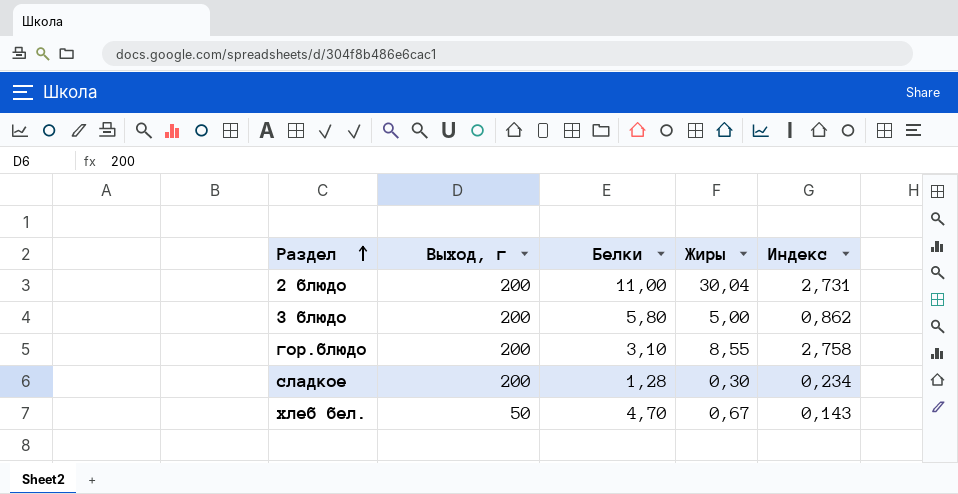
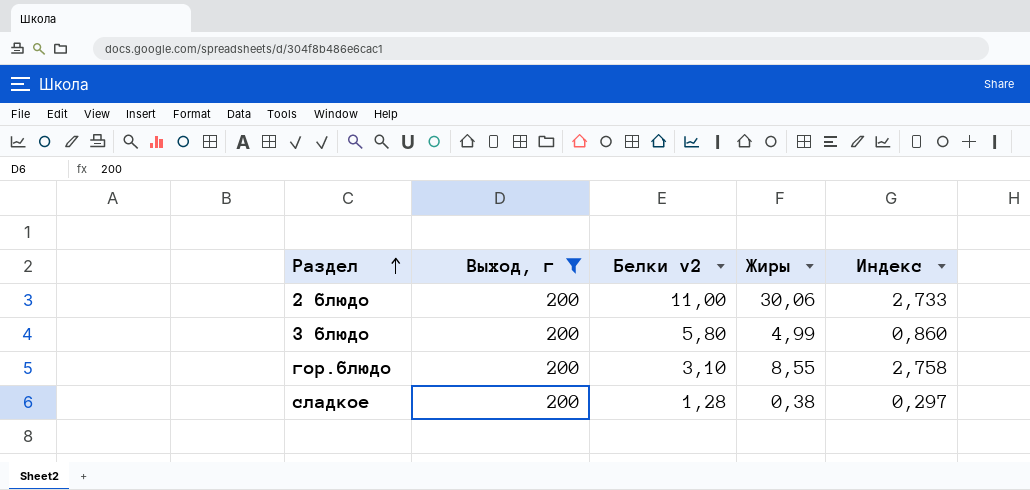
filter: none -> Выход, г = 200
column name: Белки -> Белки v2
2 блюдо | Жиры: 30,04 -> 30,06
2 блюдо | Индекс: 2,731 -> 2,733
3 блюдо | Жиры: 5,00 -> 4,99
3 блюдо | Индекс: 0,862 -> 0,860
сладкое | Жиры: 0,30 -> 0,38
сладкое | Индекс: 0,234 -> 0,297

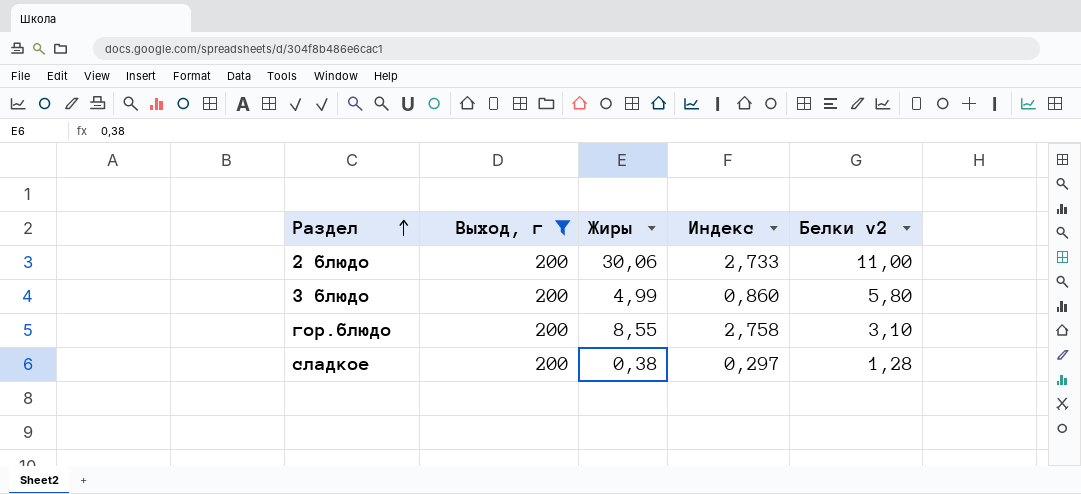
column Белки v2 | position: 3 -> 5

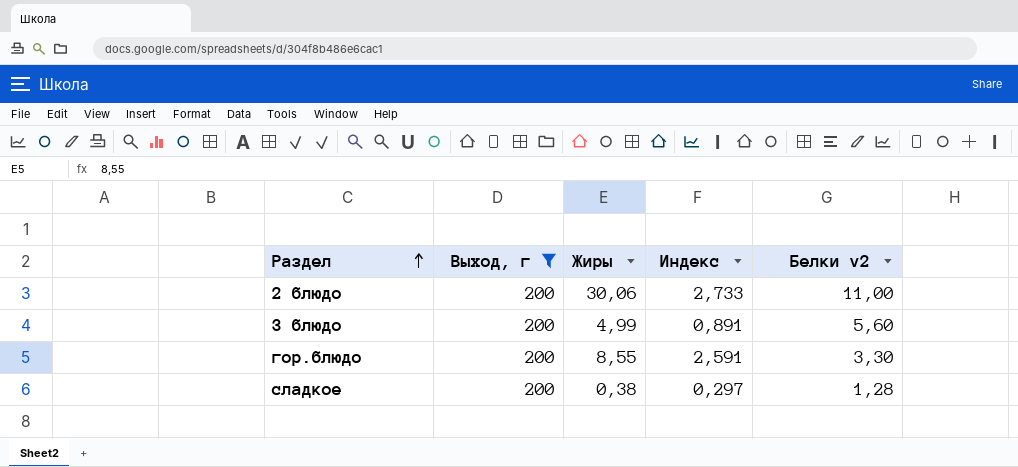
3 блюдо | Индекс: 0,860 -> 0,891
3 блюдо | Белки v2: 5,80 -> 5,60
гор.блюдо | Индекс: 2,758 -> 2,591
гор.блюдо | Белки v2: 3,10 -> 3,30

